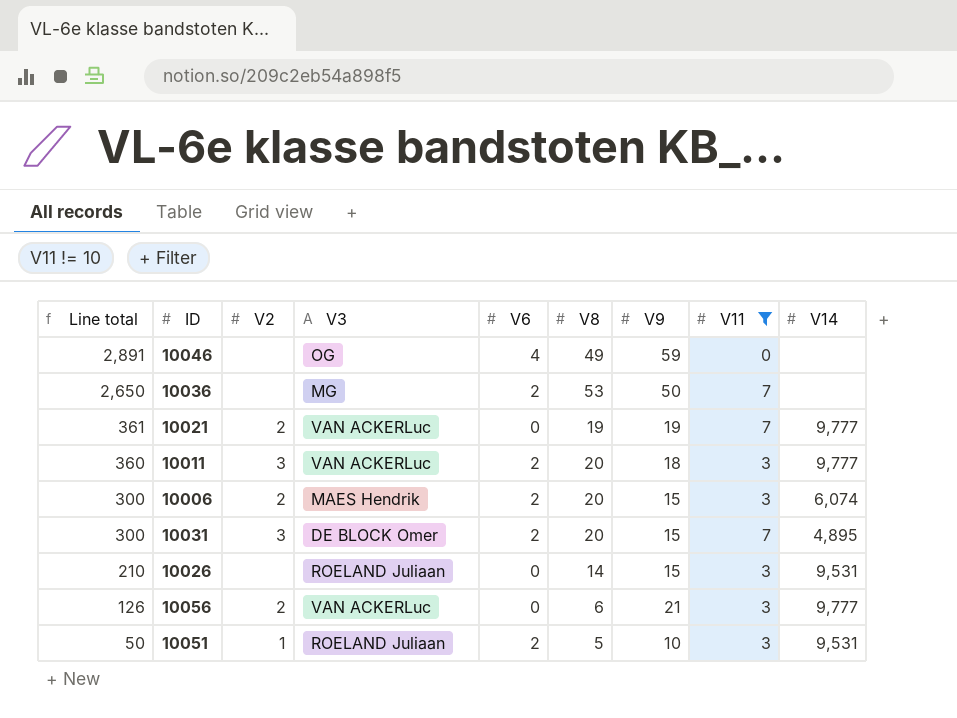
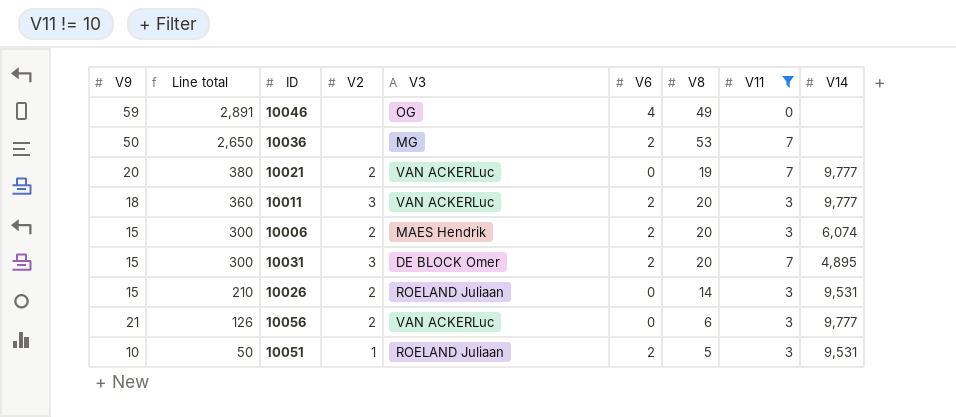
column V9 | position: 7 -> 1
10021 | V9: 19 -> 20
10021 | Line total: 361 -> 380
10026 | V2: none -> 2

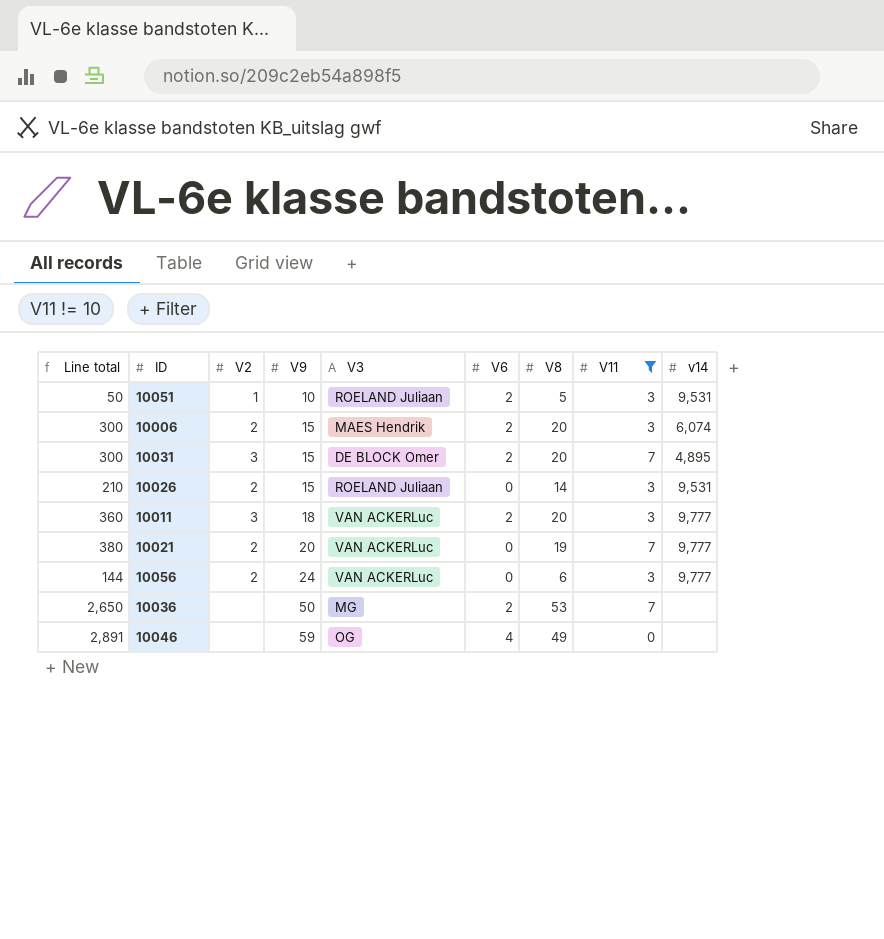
row order: Line total descending -> V9 ascending
column V9 | position: 1 -> 4
column name: V14 -> v14
10056 | Line total: 126 -> 144
10056 | V9: 21 -> 24

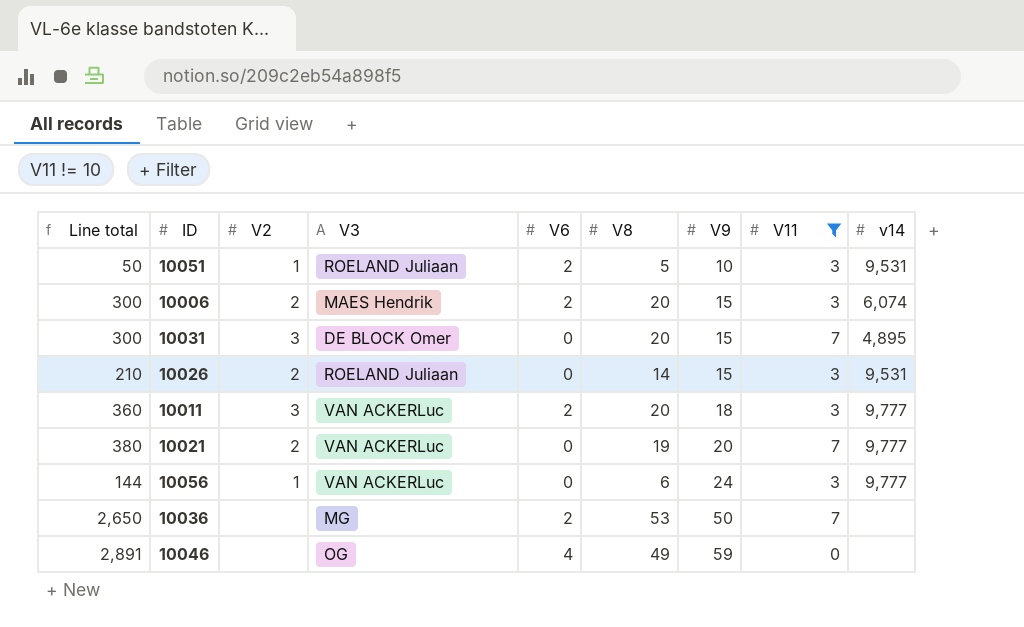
column V9 | position: 4 -> 7
10031 | V6: 2 -> 0
10056 | V2: 2 -> 1

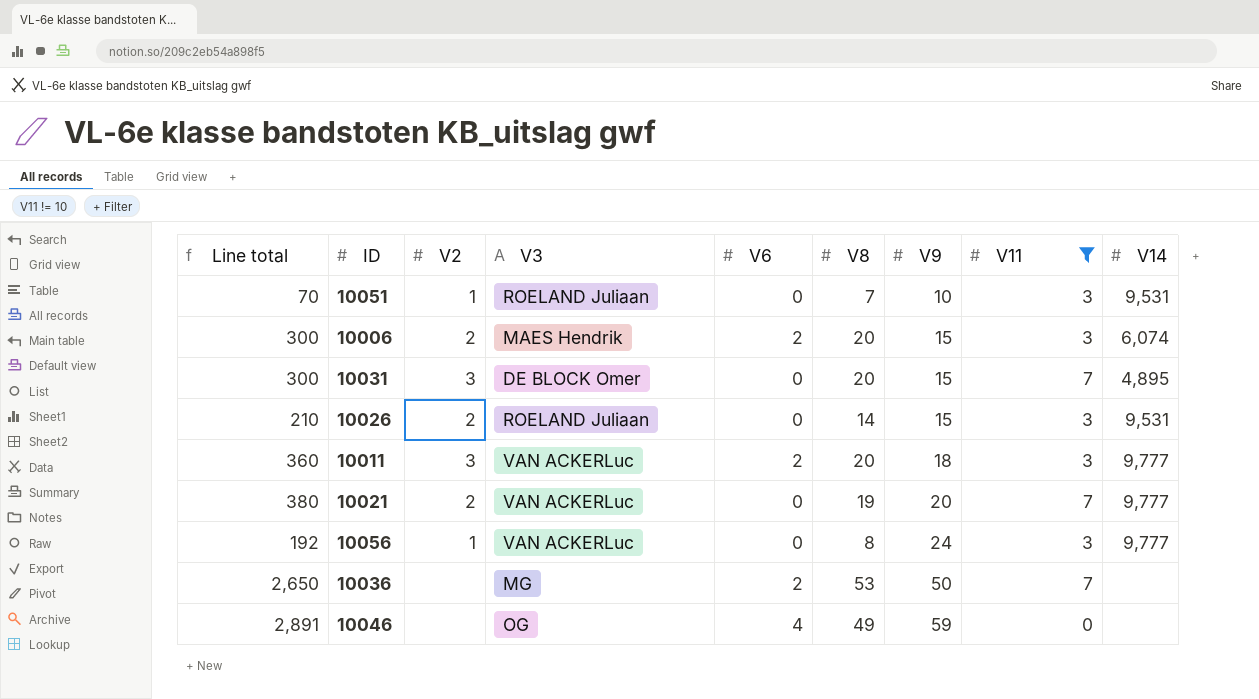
column name: v14 -> V14
10051 | Line total: 50 -> 70
10051 | V6: 2 -> 0
10051 | V8: 5 -> 7
10056 | Line total: 144 -> 192
10056 | V8: 6 -> 8

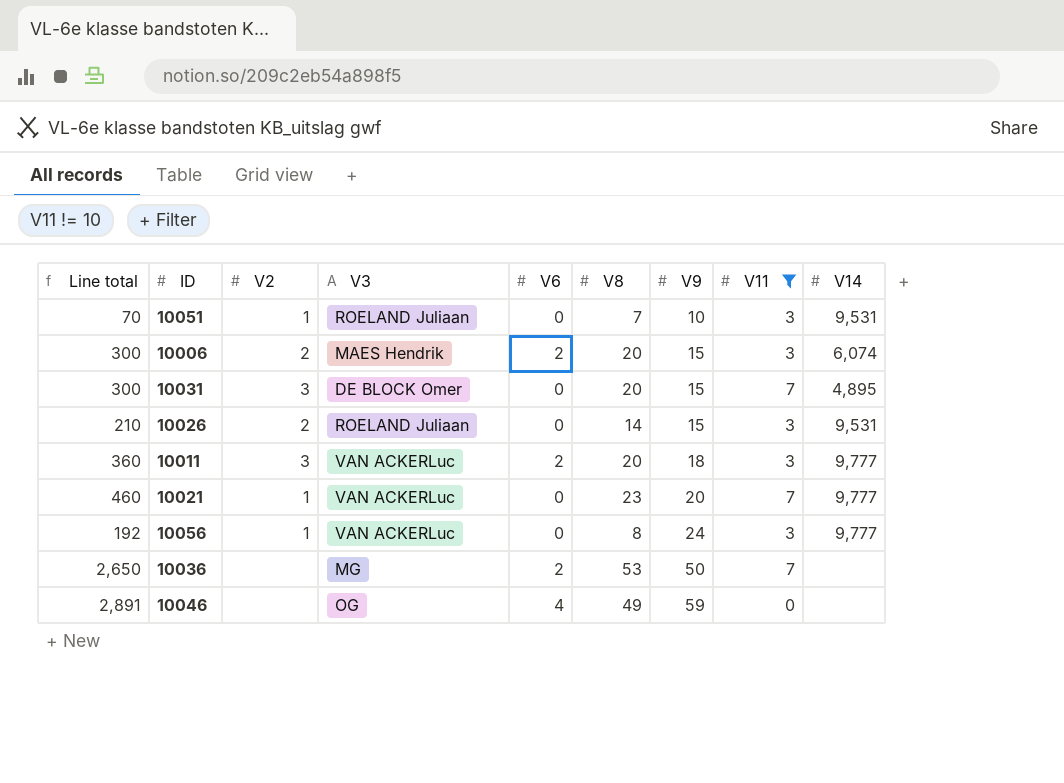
10021 | Line total: 380 -> 460
10021 | V2: 2 -> 1
10021 | V8: 19 -> 23

